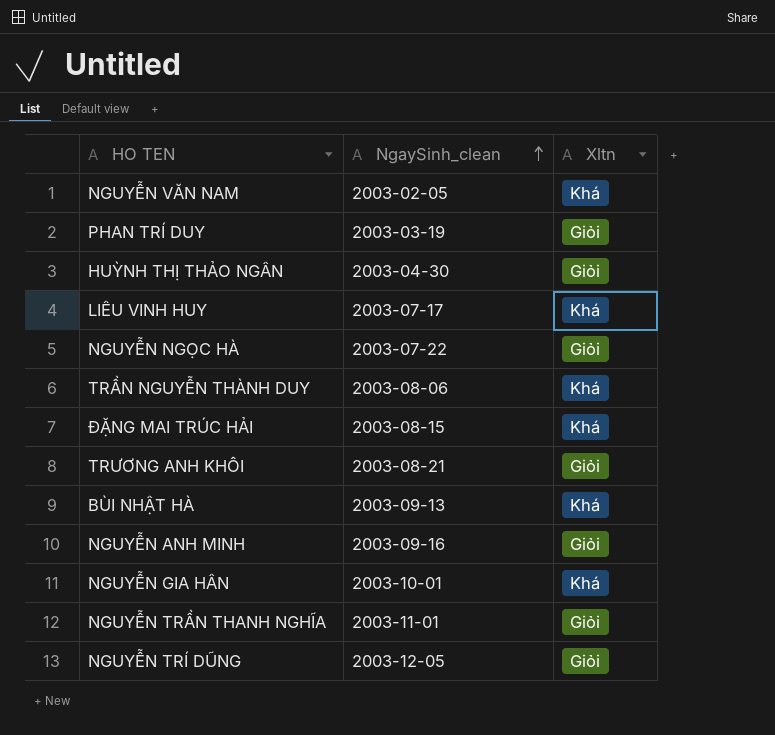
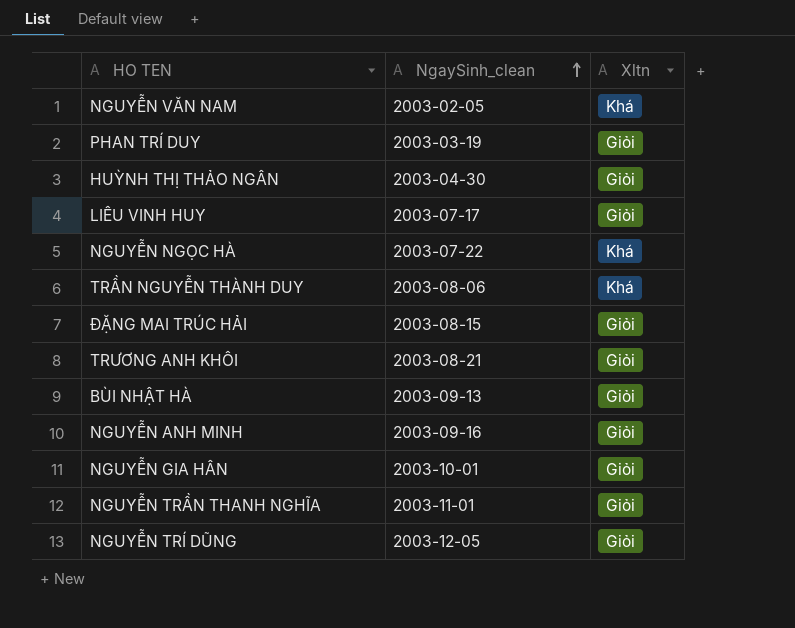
LIÊU VINH HUY | Xltn: Khá -> Giỏi
NGUYỄN NGỌC HÀ | Xltn: Giỏi -> Khá
ĐẶNG MAI TRÚC HẢI | Xltn: Khá -> Giỏi
BÙI NHẬT HÀ | Xltn: Khá -> Giỏi
NGUYỄN GIA HÂN | Xltn: Khá -> Giỏi

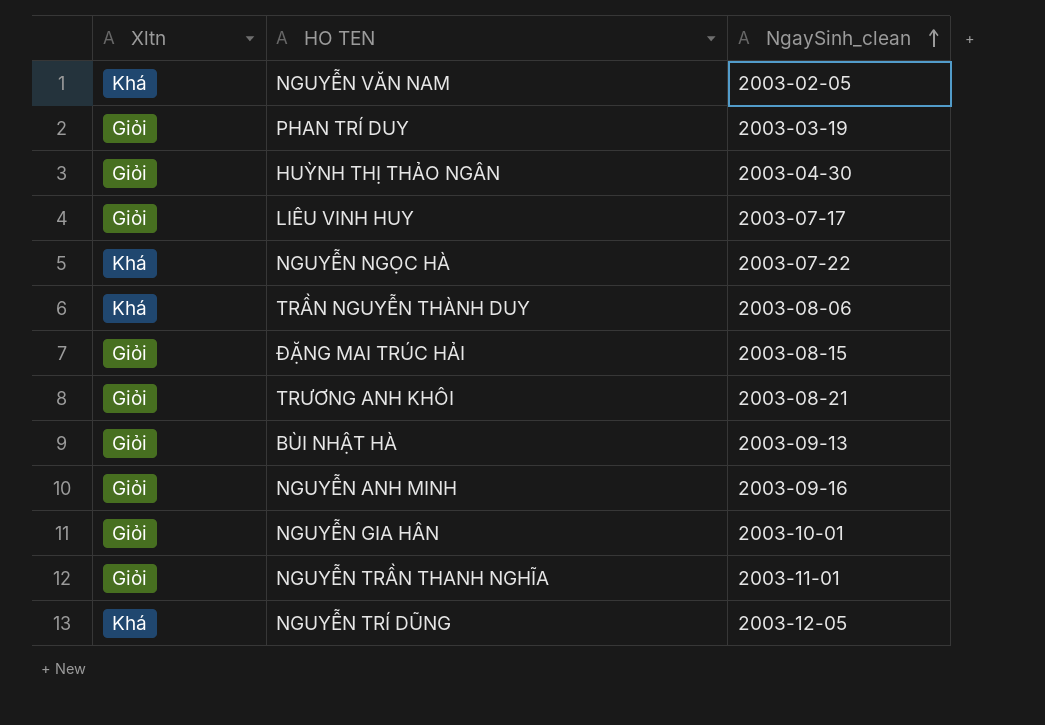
column Xltn | position: 3 -> 1
NGUYỄN TRÍ DŨNG | Xltn: Giỏi -> Khá

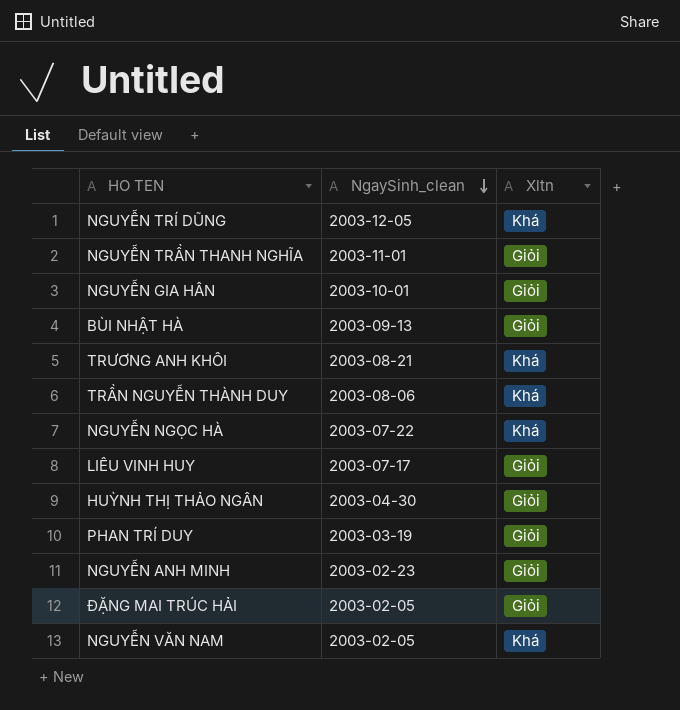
row order: NgaySinh_clean ascending -> NgaySinh_clean descending
column Xltn | position: 1 -> 3
TRƯƠNG ANH KHÔI | Xltn: Giỏi -> Khá
NGUYỄN ANH MINH | NgaySinh_clean: 2003-09-16 -> 2003-02-23
ĐẶNG MAI TRÚC HẢI | NgaySinh_clean: 2003-08-15 -> 2003-02-05

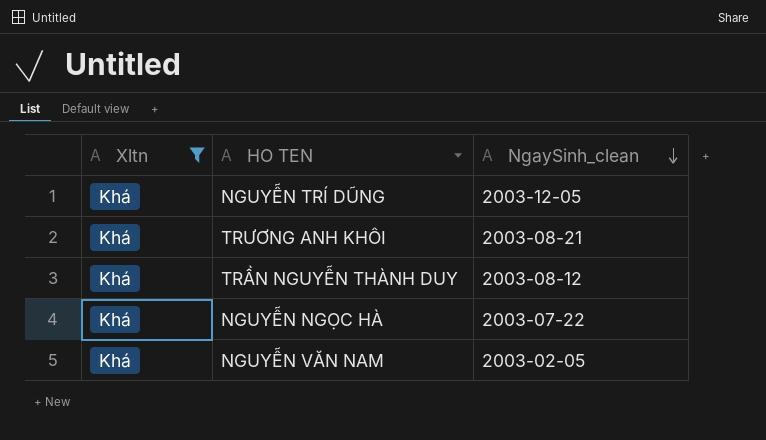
filter: none -> Xltn = Khá
column Xltn | position: 3 -> 1
TRẦN NGUYỄN THÀNH DUY | NgaySinh_clean: 2003-08-06 -> 2003-08-12

